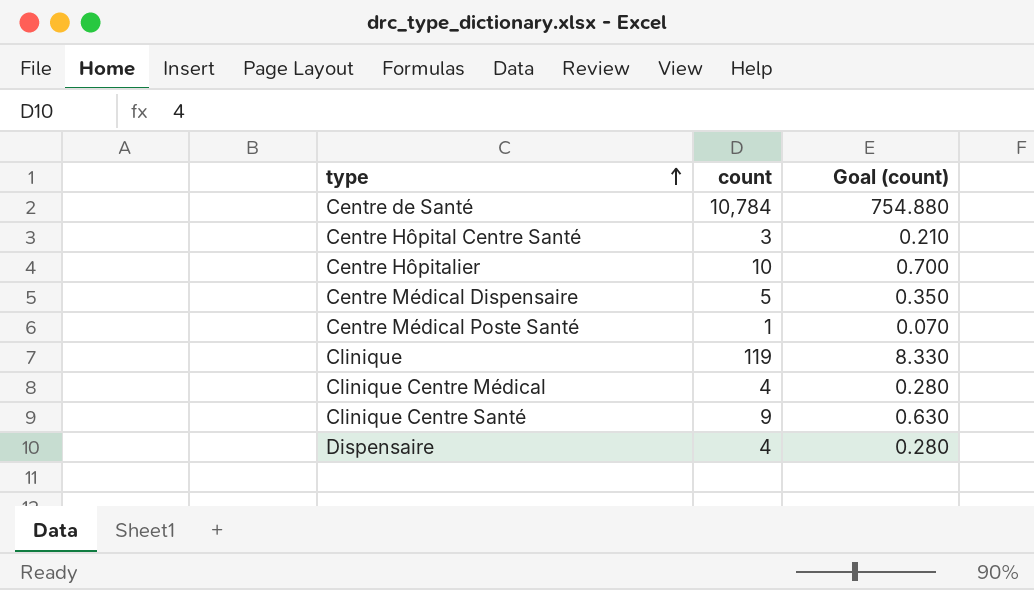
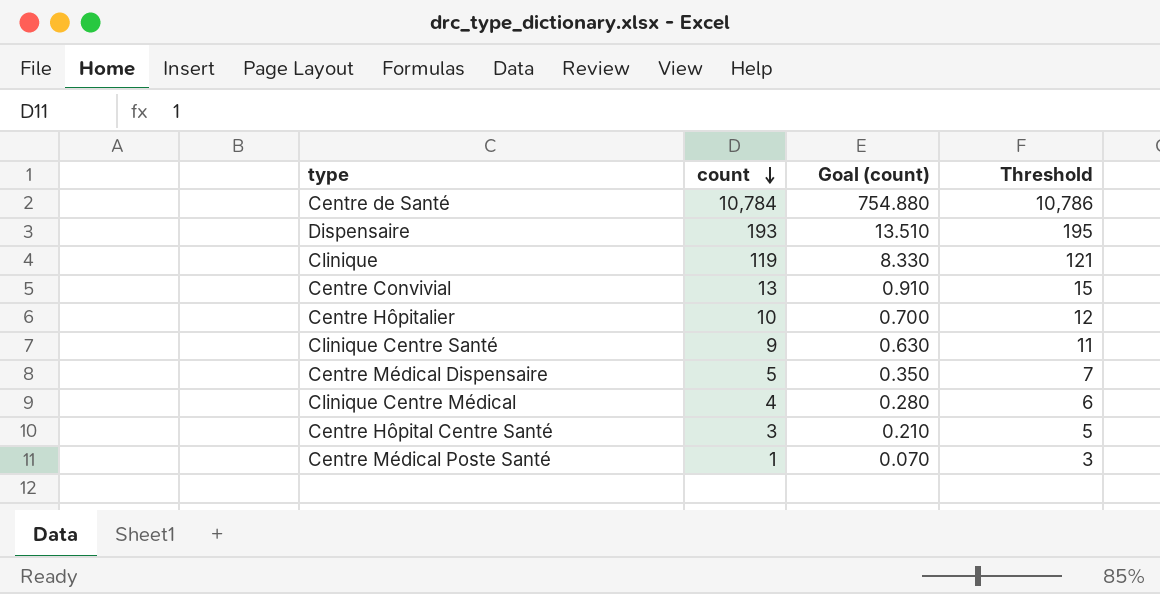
row order: type ascending -> count descending
column Threshold | formula: none -> [count] + 2
Dispensaire | count: 4 -> 193
Dispensaire | Goal (count): 0.280 -> 13.510
row Centre Convivial: none -> 13 | 0.910 | 15

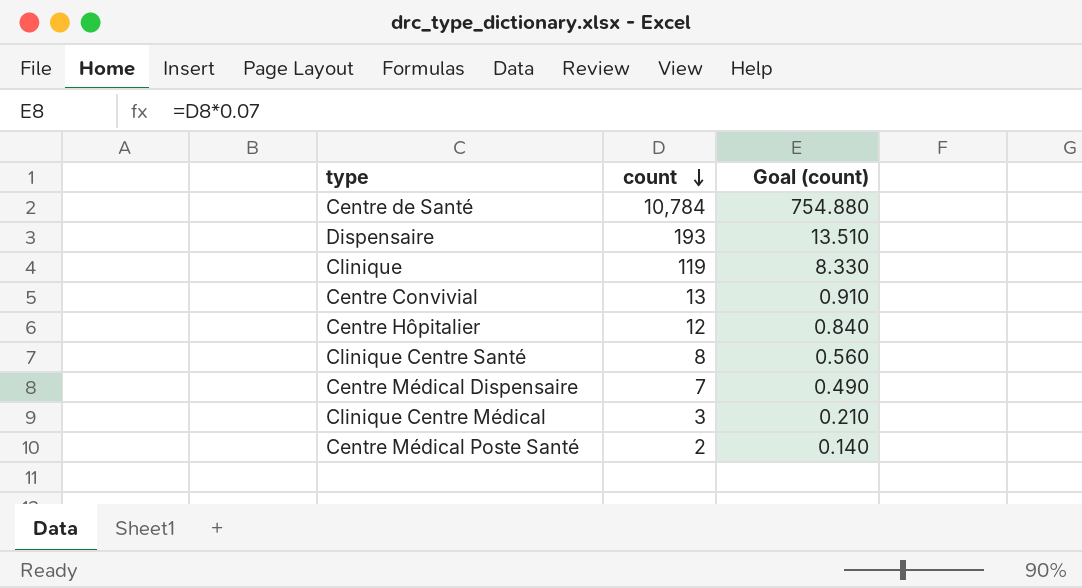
column Threshold | formula: [count] + 2 -> none
row Centre Hôpital Centre Santé: 3 | 0.210 | 5 -> none
Centre Hôpitalier | count: 10 -> 12
Centre Hôpitalier | Goal (count): 0.700 -> 0.840
Clinique Centre Santé | count: 9 -> 8
Clinique Centre Santé | Goal (count): 0.630 -> 0.560
Centre Médical Dispensaire | count: 5 -> 7
Centre Médical Dispensaire | Goal (count): 0.350 -> 0.490
Clinique Centre Médical | count: 4 -> 3
Clinique Centre Médical | Goal (count): 0.280 -> 0.210
Centre Médical Poste Santé | count: 1 -> 2
Centre Médical Poste Santé | Goal (count): 0.070 -> 0.140

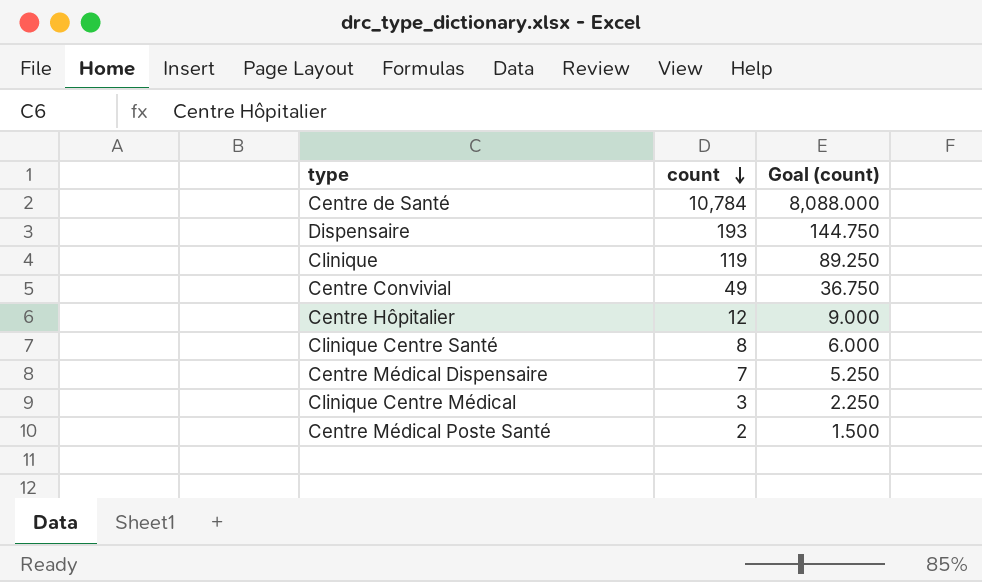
column Goal (count) | formula: [count] * 0.07 -> [count] * 0.75
Centre Convivial | count: 13 -> 49

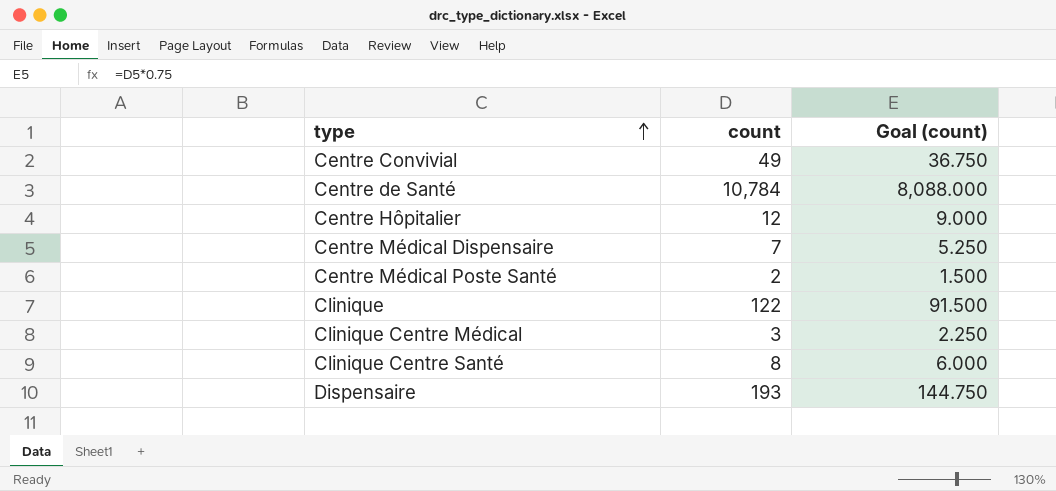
row order: count descending -> type ascending
Clinique | count: 119 -> 122
Clinique | Goal (count): 89.250 -> 91.500

